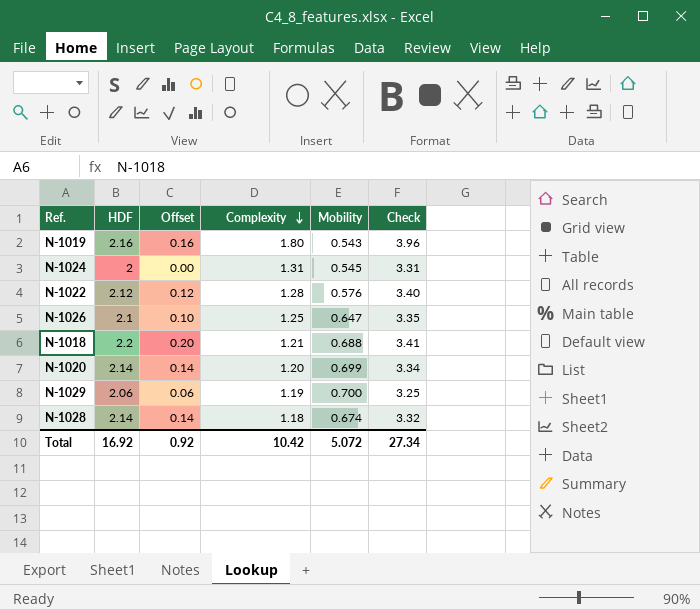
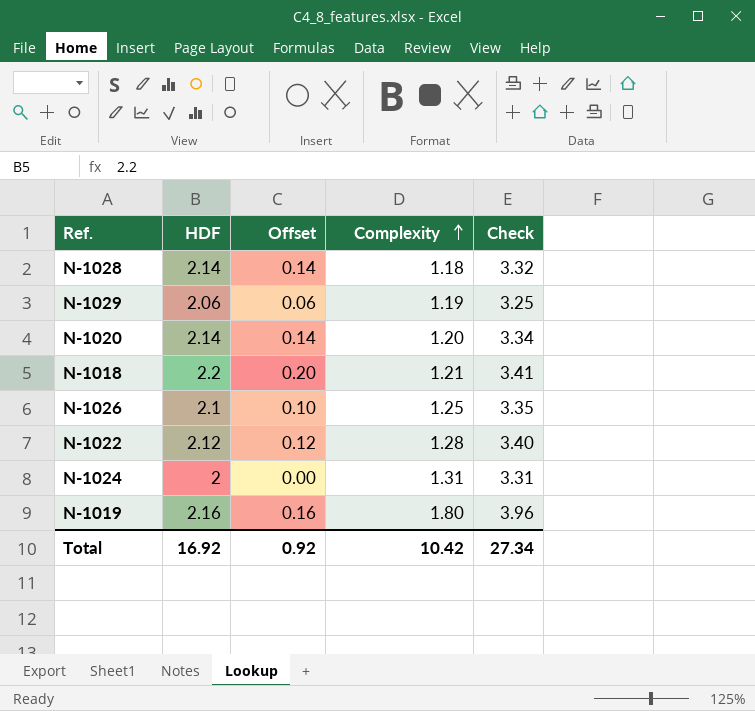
row order: Complexity descending -> Complexity ascending
column Mobility | position: 5 -> none

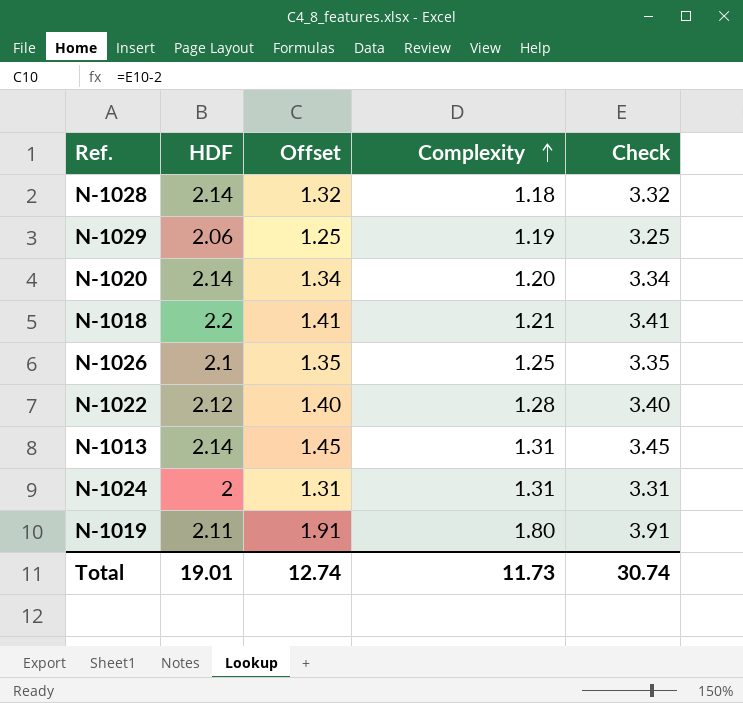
column Offset | formula: [HDF] - 2 -> [Check] - 2
row N-1013: none -> 2.14 | 1.45 | 1.31 | 3.45
N-1019 | HDF: 2.16 -> 2.11
N-1019 | Check: 3.96 -> 3.91
Total | HDF: 16.92 -> 19.01
Total | Offset: 0.92 -> 12.74
Total | Complexity: 10.42 -> 11.73
Total | Check: 27.34 -> 30.74

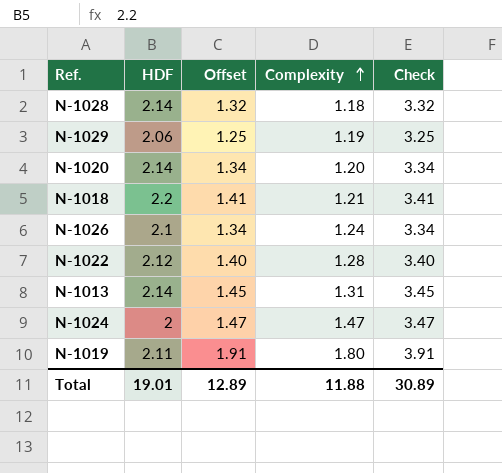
N-1026 | Offset: 1.35 -> 1.34
N-1026 | Complexity: 1.25 -> 1.24
N-1026 | Check: 3.35 -> 3.34
N-1024 | Offset: 1.31 -> 1.47
N-1024 | Complexity: 1.31 -> 1.47
N-1024 | Check: 3.31 -> 3.47
Total | Offset: 12.74 -> 12.89
Total | Complexity: 11.73 -> 11.88
Total | Check: 30.74 -> 30.89

